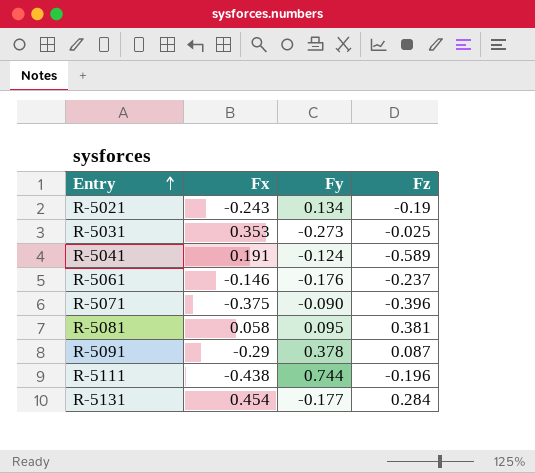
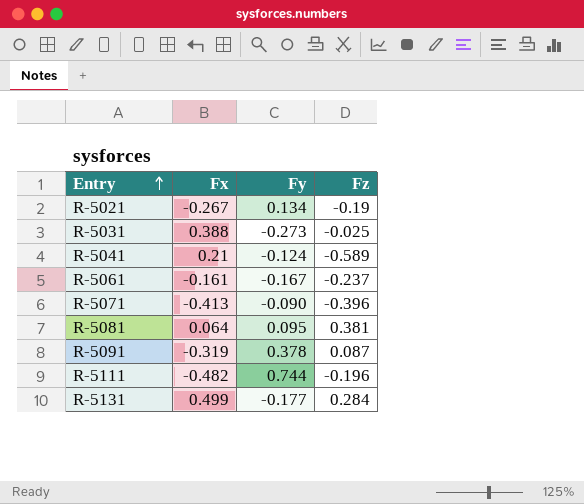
R-5021 | Fx: -0.243 -> -0.267
R-5031 | Fx: 0.353 -> 0.388
R-5041 | Fx: 0.191 -> 0.21
R-5061 | Fx: -0.146 -> -0.161
R-5061 | Fy: -0.176 -> -0.167
R-5071 | Fx: -0.375 -> -0.413
R-5081 | Fx: 0.058 -> 0.064
R-5091 | Fx: -0.29 -> -0.319
R-5111 | Fx: -0.438 -> -0.482
R-5131 | Fx: 0.454 -> 0.499

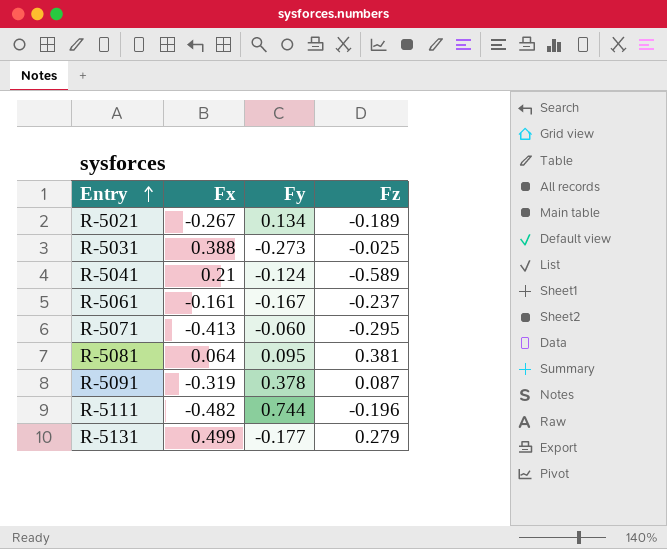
R-5021 | Fz: -0.19 -> -0.189
R-5071 | Fy: -0.090 -> -0.060
R-5071 | Fz: -0.396 -> -0.295
R-5131 | Fz: 0.284 -> 0.279

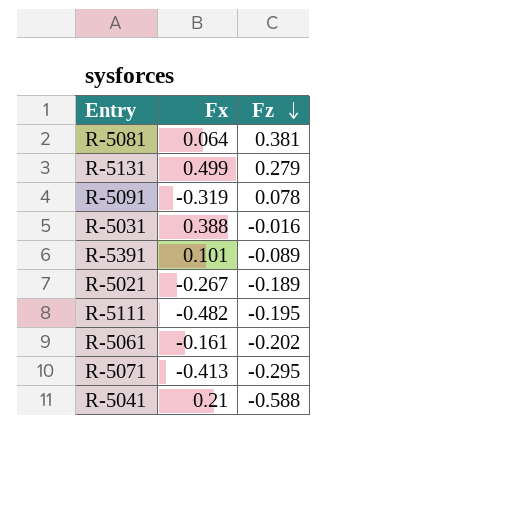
row order: Entry ascending -> Fz descending
column Fy | position: 3 -> none
R-5091 | Fz: 0.087 -> 0.078
R-5031 | Fz: -0.025 -> -0.016
row R-5391: none -> 0.101 | -0.089
R-5111 | Fz: -0.196 -> -0.195
R-5061 | Fz: -0.237 -> -0.202
R-5041 | Fz: -0.589 -> -0.588

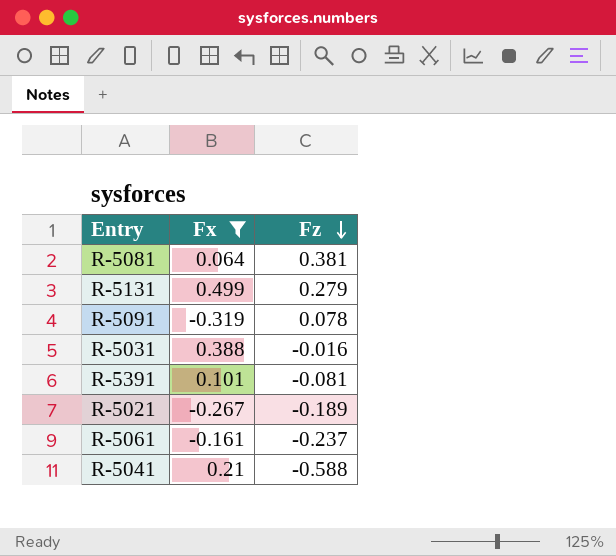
filter: none -> Fx >= -0.319
R-5391 | Fz: -0.089 -> -0.081
R-5061 | Fz: -0.202 -> -0.237

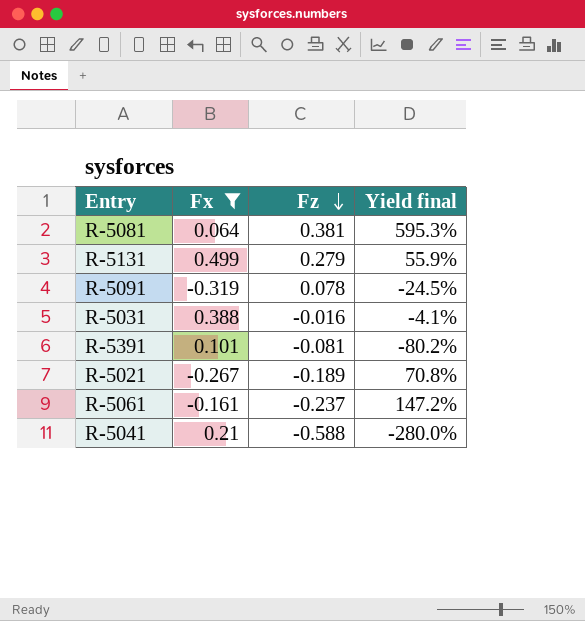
column Yield final | formula: none -> [Fz] / [Fx]

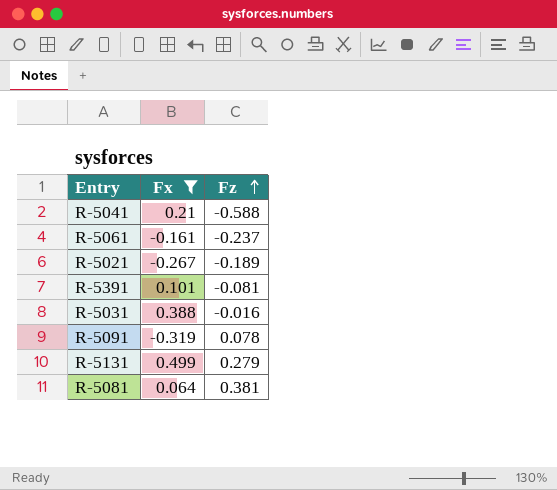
row order: Fz descending -> Fz ascending
column Yield final | formula: [Fz] / [Fx] -> none

